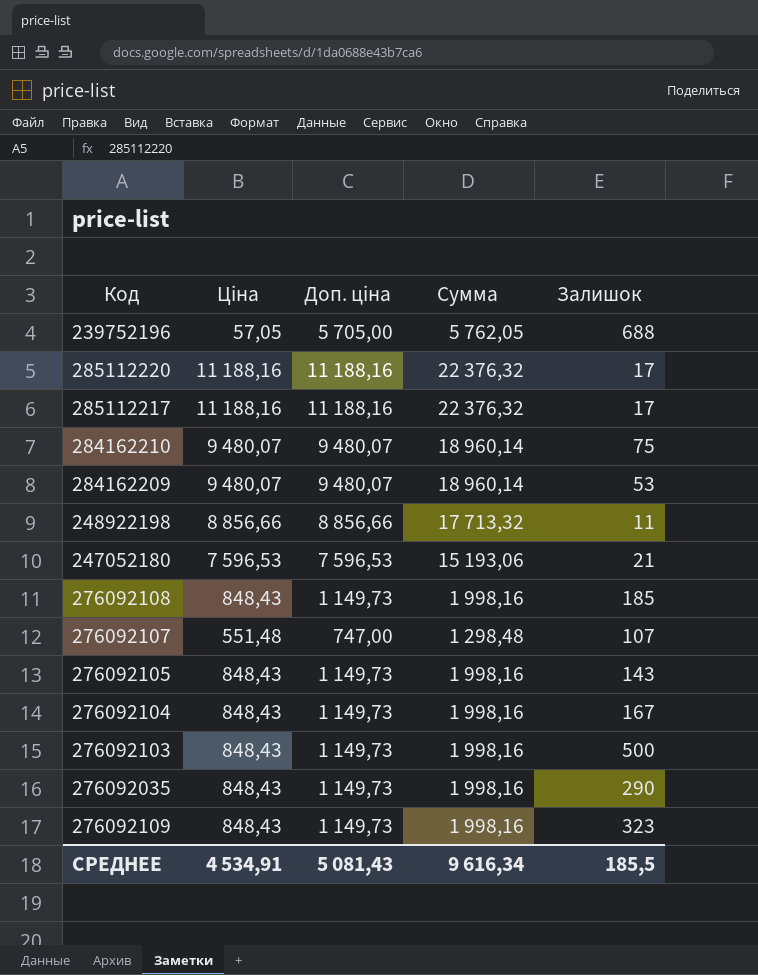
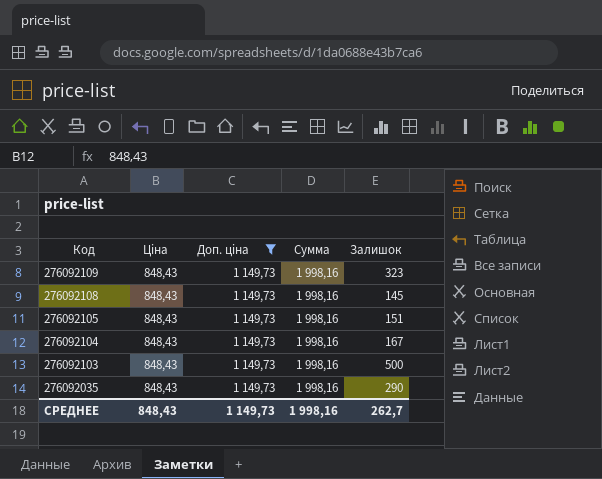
filter: none -> Доп. ціна = 1 149,73
row order: none -> Код descending
276092108 | Залишок: 185 -> 145
276092105 | Залишок: 143 -> 151
СРЕДНЕЕ | Ціна: 4 534,91 -> 848,43
СРЕДНЕЕ | Доп. ціна: 5 081,43 -> 1 149,73
СРЕДНЕЕ | Сумма: 9 616,34 -> 1 998,16
СРЕДНЕЕ | Залишок: 185,5 -> 262,7

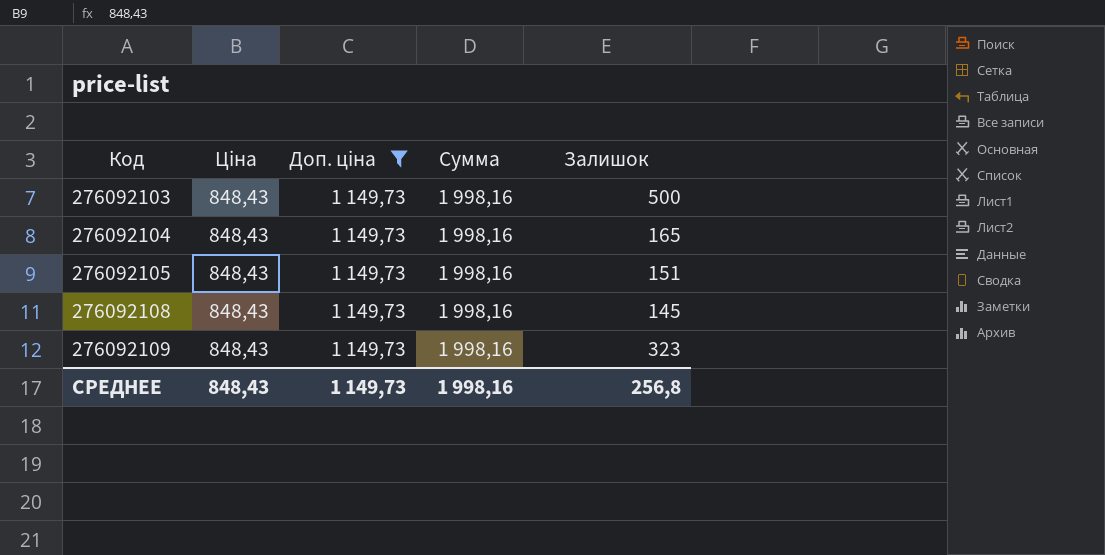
row order: Код descending -> Код ascending
row 276092035: 848,43 | 1 149,73 | 1 998,16 | 290 -> none
276092104 | Залишок: 167 -> 165
СРЕДНЕЕ | Залишок: 262,7 -> 256,8

